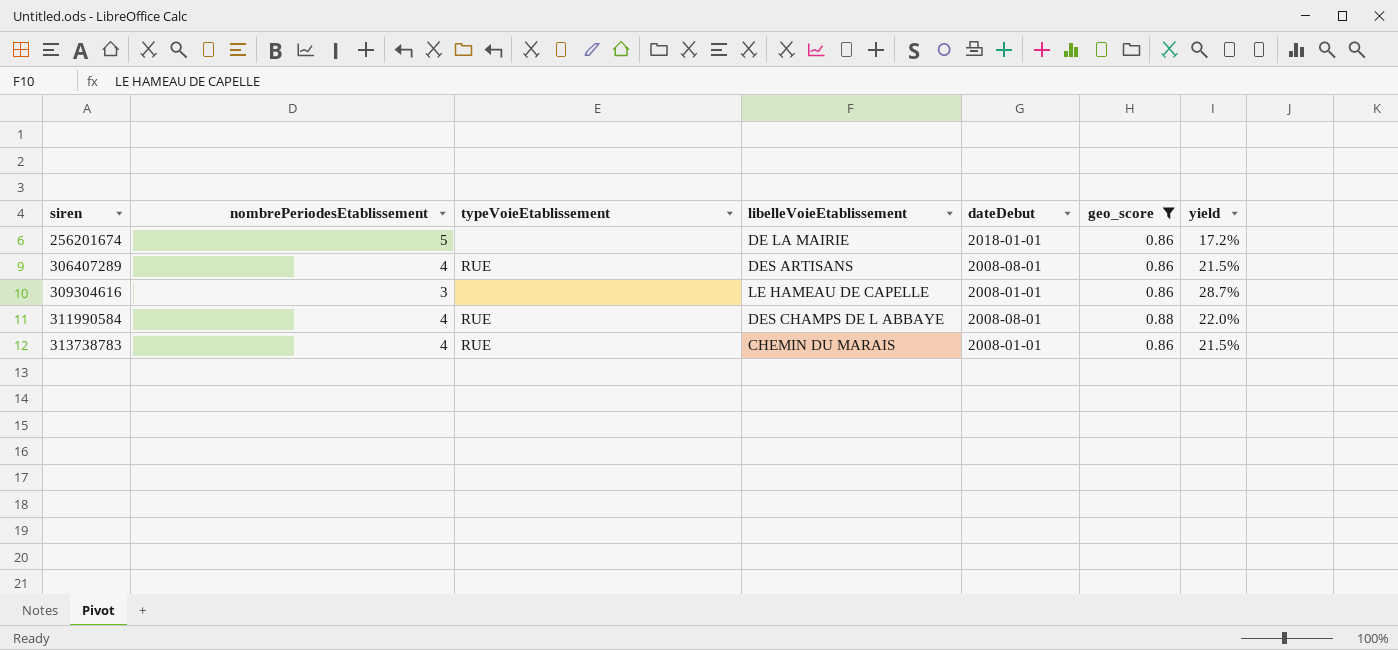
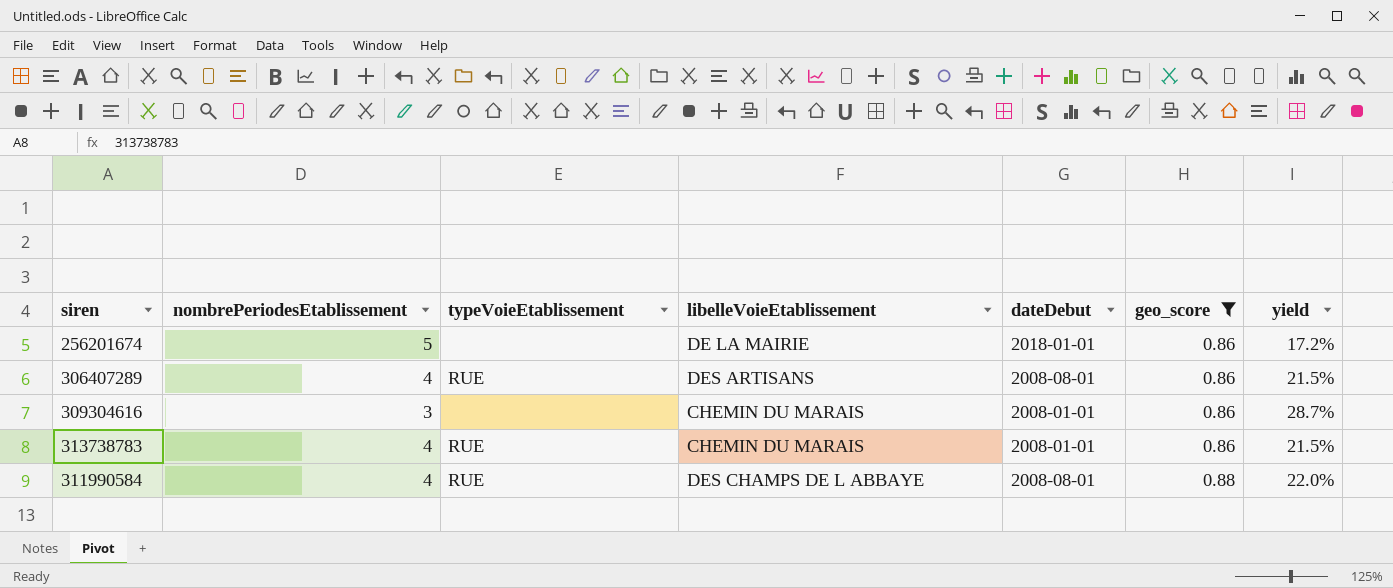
row order: siren ascending -> geo_score ascending
309304616 | libelleVoieEtablissement: LE HAMEAU DE CAPELLE -> CHEMIN DU MARAIS

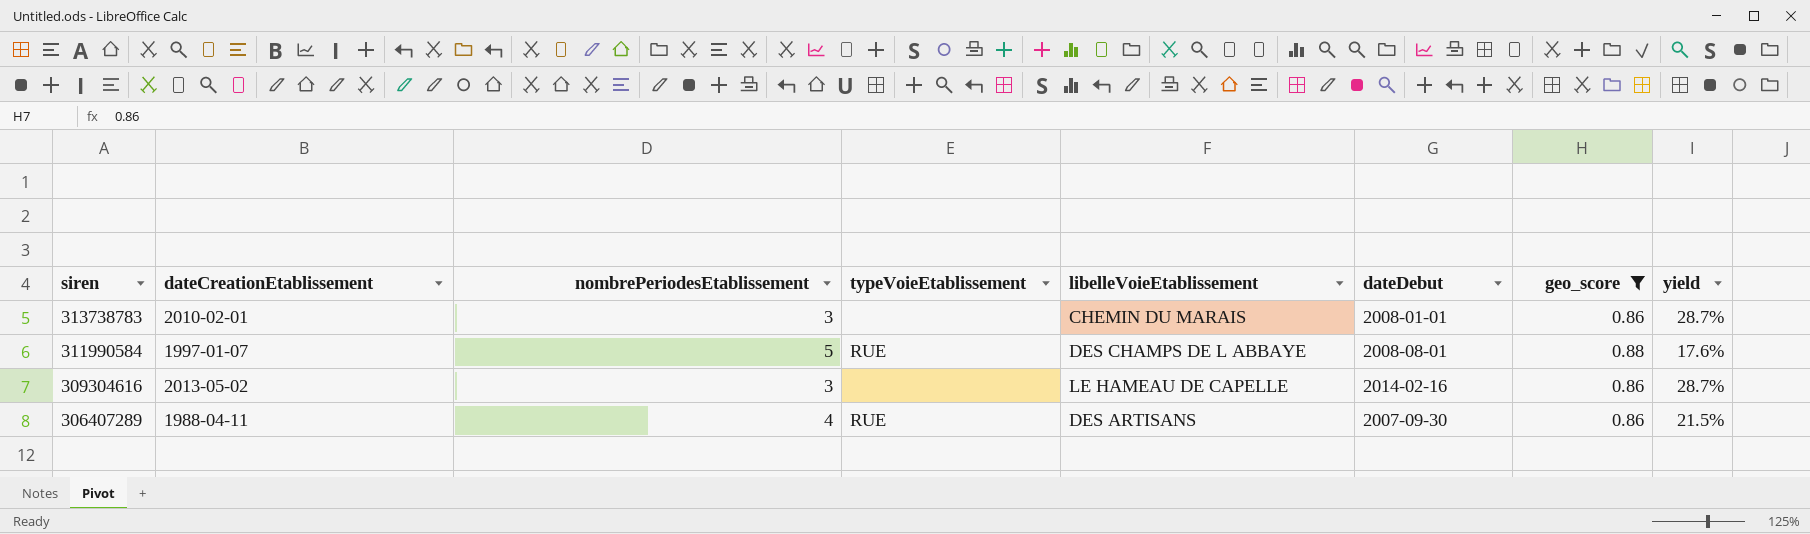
row order: geo_score ascending -> siren descending
column dateCreationEtablissement | position: none -> 2
row 256201674: 5 | none | DE LA MAIRIE | 2018-01-01 | 0.86 | 17.2% -> none
313738783 | nombrePeriodesEtablissement: 4 -> 3
313738783 | typeVoieEtablissement: RUE -> none
313738783 | yield: 21.5% -> 28.7%
311990584 | nombrePeriodesEtablissement: 4 -> 5
311990584 | yield: 22.0% -> 17.6%
309304616 | libelleVoieEtablissement: CHEMIN DU MARAIS -> LE HAMEAU DE CAPELLE
309304616 | dateDebut: 2008-01-01 -> 2014-02-16
306407289 | dateDebut: 2008-08-01 -> 2007-09-30

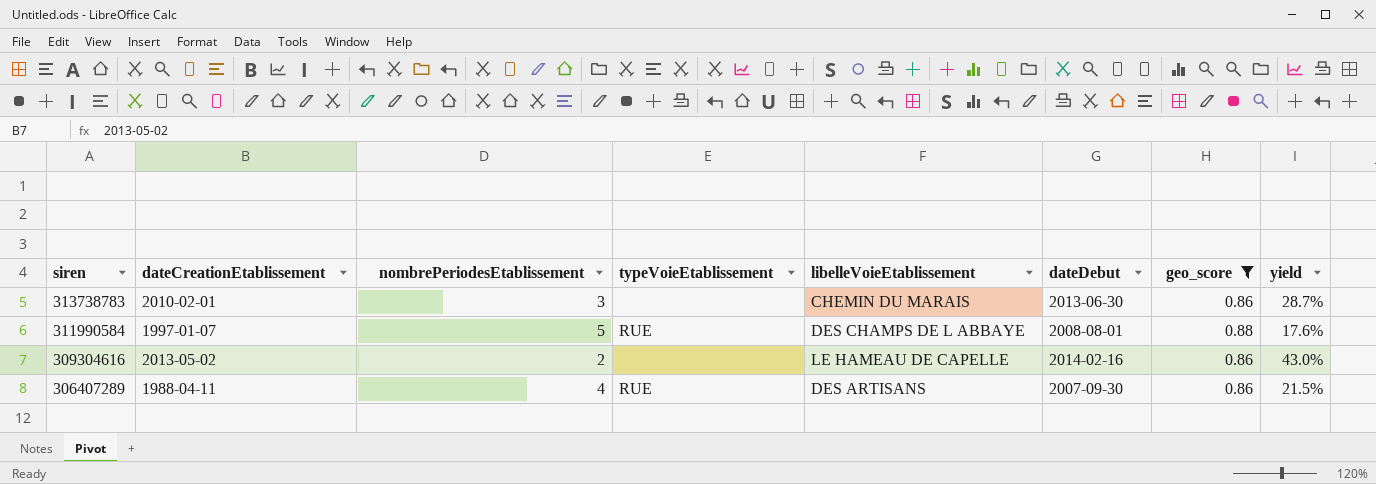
313738783 | dateDebut: 2008-01-01 -> 2013-06-30
309304616 | nombrePeriodesEtablissement: 3 -> 2
309304616 | yield: 28.7% -> 43.0%

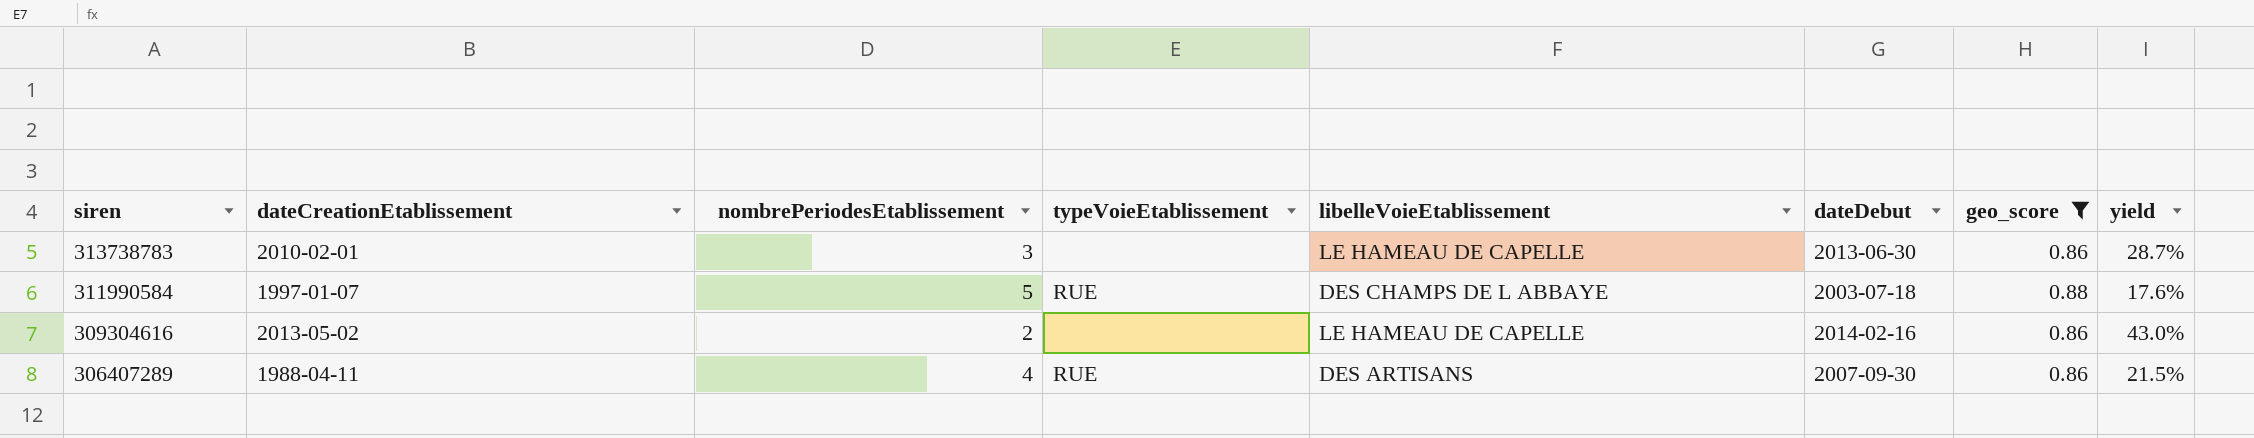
313738783 | libelleVoieEtablissement: CHEMIN DU MARAIS -> LE HAMEAU DE CAPELLE
311990584 | dateDebut: 2008-08-01 -> 2003-07-18

